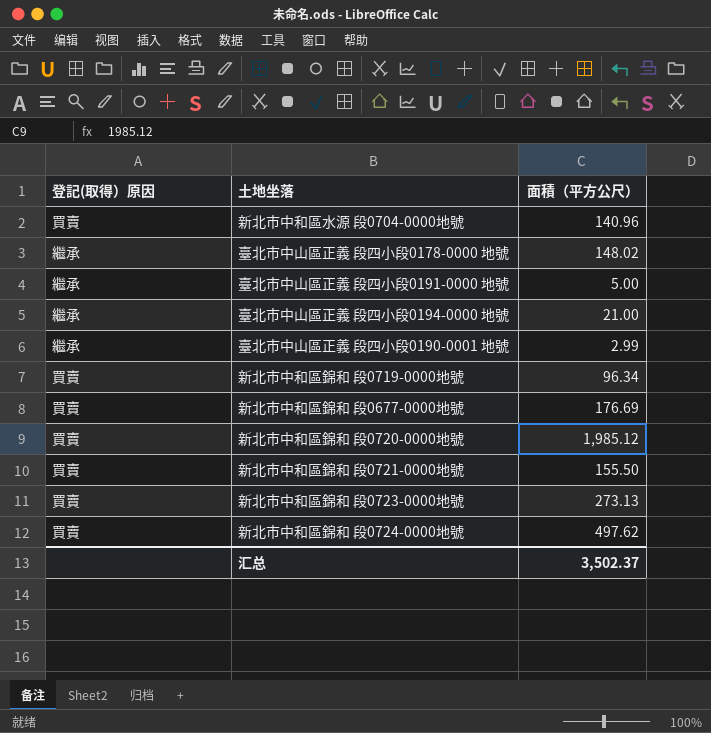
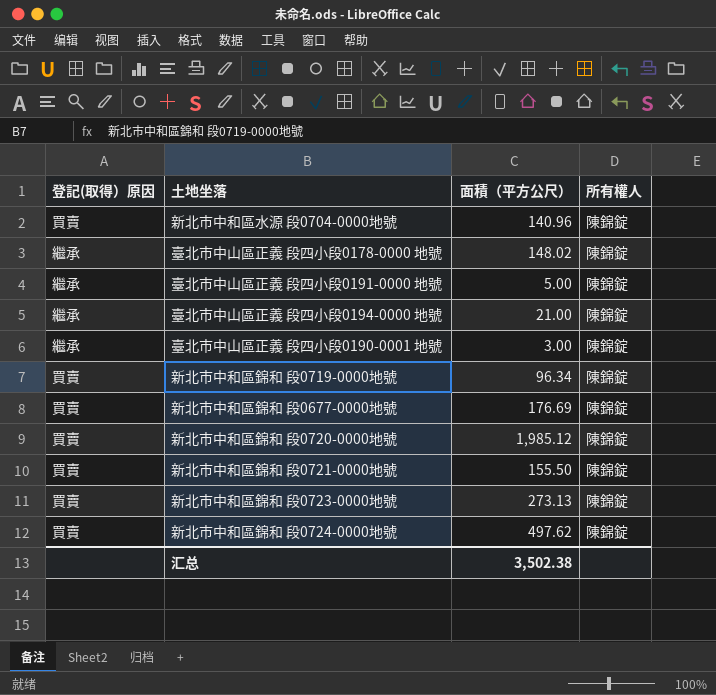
column 所有權人 | position: none -> 4
臺北市中山區正義 段四小段0190-0001 地號 | 面積（平方公尺）: 2.99 -> 3.00
汇总 | 面積（平方公尺）: 3,502.37 -> 3,502.38

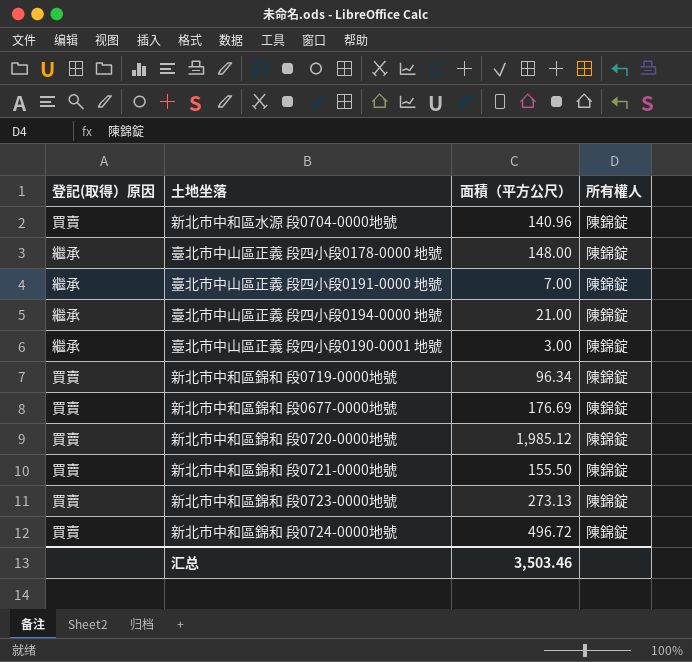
臺北市中山區正義 段四小段0178-0000 地號 | 面積（平方公尺）: 148.02 -> 148.00
臺北市中山區正義 段四小段0191-0000 地號 | 面積（平方公尺）: 5.00 -> 7.00
新北市中和區錦和 段0724-0000地號 | 面積（平方公尺）: 497.62 -> 496.72
汇总 | 面積（平方公尺）: 3,502.38 -> 3,503.46

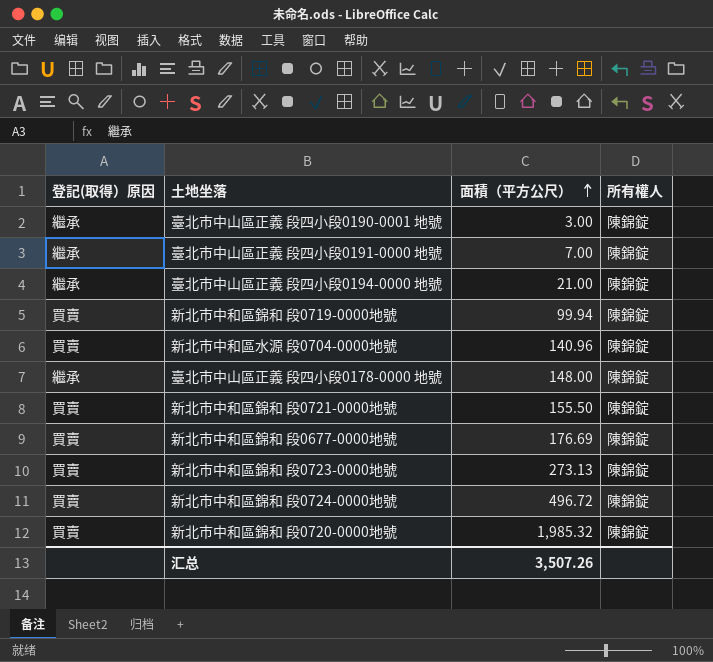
row order: none -> 面積（平方公尺） ascending
新北市中和區錦和 段0719-0000地號 | 面積（平方公尺）: 96.34 -> 99.94
新北市中和區錦和 段0720-0000地號 | 面積（平方公尺）: 1,985.12 -> 1,985.32
汇总 | 面積（平方公尺）: 3,503.46 -> 3,507.26

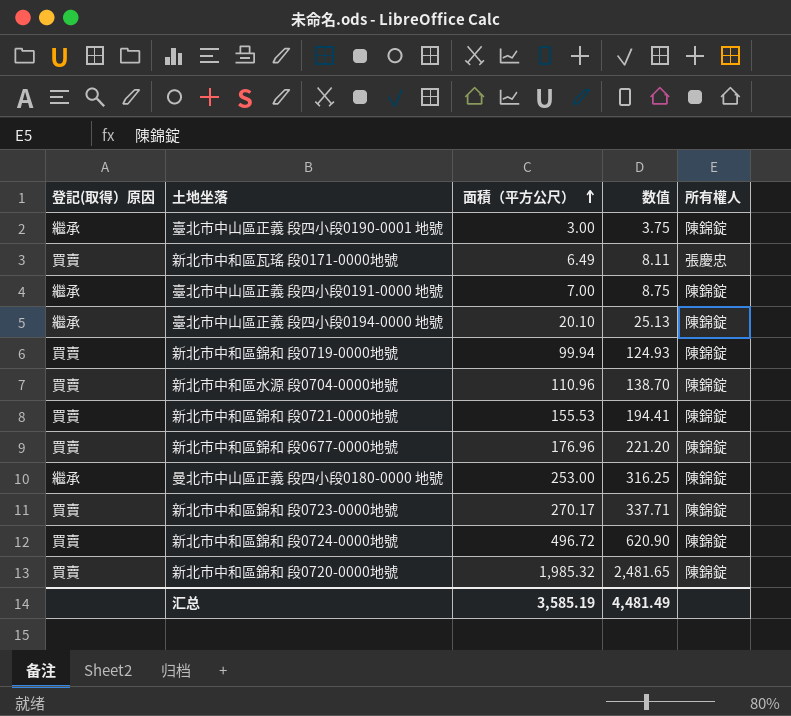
column 数值 | formula: none -> [面積（平方公尺）] * 1.25
row 臺北市中山區正義 段四小段0178-0000 地號: 繼承 | 148.00 | 陳錦錠 -> none
row 新北市中和區瓦瑤 段0171-0000地號: none -> 買賣 | 6.49 | 8.11 | 張慶忠
臺北市中山區正義 段四小段0194-0000 地號 | 面積（平方公尺）: 21.00 -> 20.10
新北市中和區水源 段0704-0000地號 | 面積（平方公尺）: 140.96 -> 110.96
新北市中和區錦和 段0721-0000地號 | 面積（平方公尺）: 155.50 -> 155.53
新北市中和區錦和 段0677-0000地號 | 面積（平方公尺）: 176.69 -> 176.96
row 曼北市中山區正義 段四小段0180-0000 地號: none -> 繼承 | 253.00 | 316.25 | 陳錦錠
新北市中和區錦和 段0723-0000地號 | 面積（平方公尺）: 273.13 -> 270.17
汇总 | 面積（平方公尺）: 3,507.26 -> 3,585.19

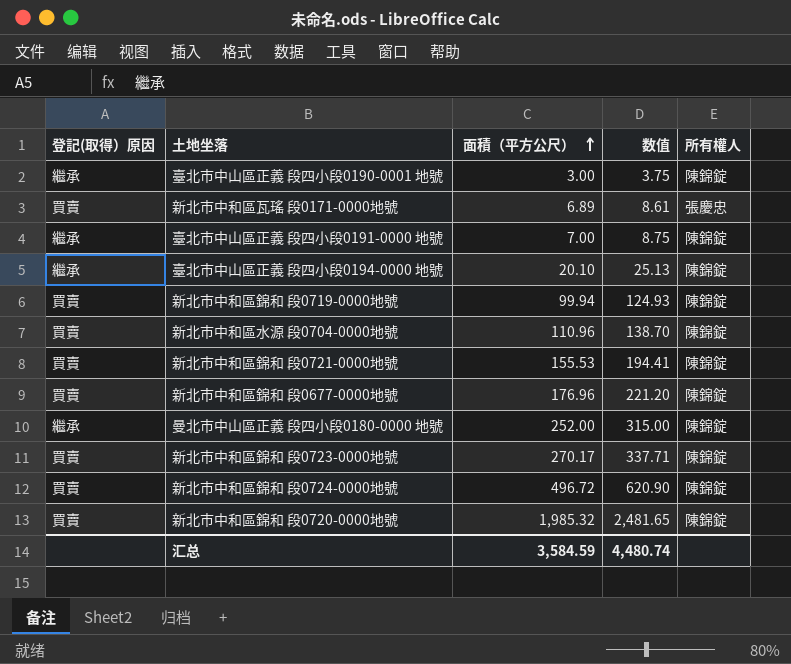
新北市中和區瓦瑤 段0171-0000地號 | 面積（平方公尺）: 6.49 -> 6.89
新北市中和區瓦瑤 段0171-0000地號 | 数值: 8.11 -> 8.61
曼北市中山區正義 段四小段0180-0000 地號 | 面積（平方公尺）: 253.00 -> 252.00
曼北市中山區正義 段四小段0180-0000 地號 | 数值: 316.25 -> 315.00
汇总 | 面積（平方公尺）: 3,585.19 -> 3,584.59
汇总 | 数值: 4,481.49 -> 4,480.74

